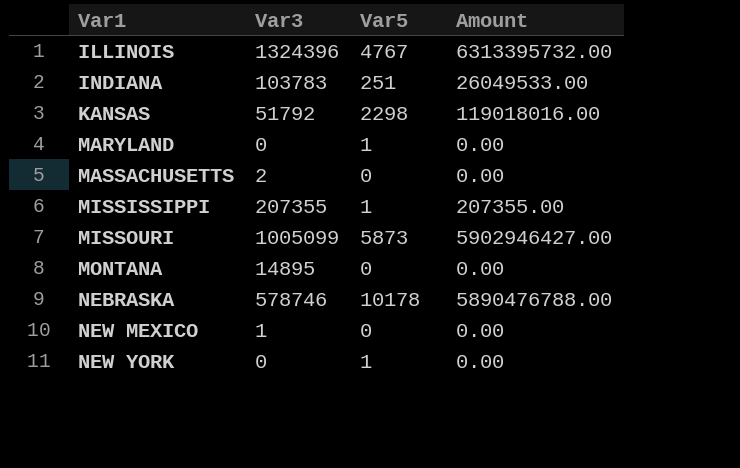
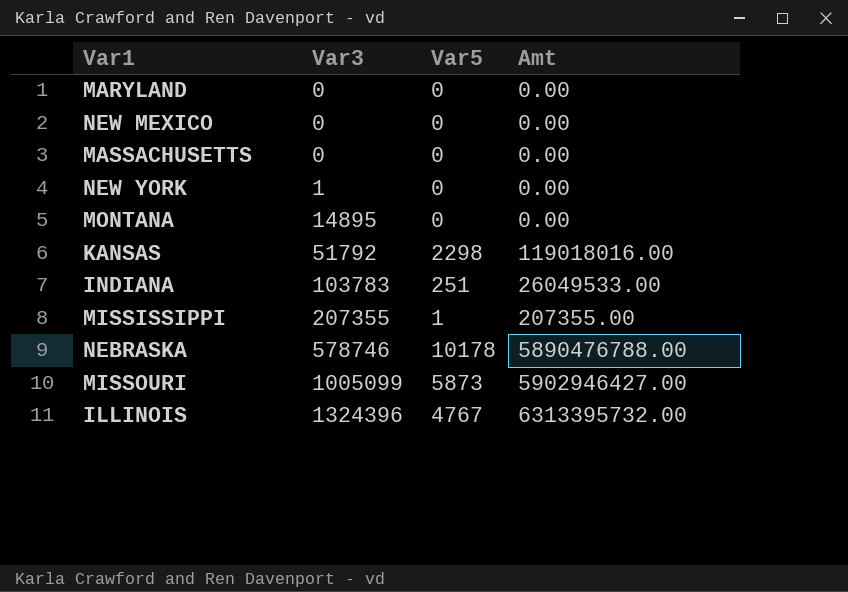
row order: Var1 ascending -> Var3 ascending
column name: Amount -> Amt
MARYLAND | Var5: 1 -> 0
NEW MEXICO | Var3: 1 -> 0
MASSACHUSETTS | Var3: 2 -> 0
NEW YORK | Var3: 0 -> 1
NEW YORK | Var5: 1 -> 0

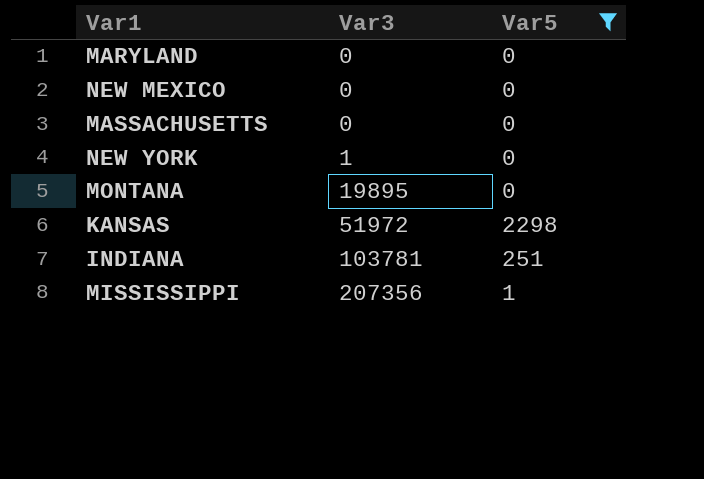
filter: none -> Var5 <= 2298
column Amt | formula: [Var3] * [Var5] -> none
MONTANA | Var3: 14895 -> 19895
KANSAS | Var3: 51792 -> 51972
INDIANA | Var3: 103783 -> 103781
MISSISSIPPI | Var3: 207355 -> 207356

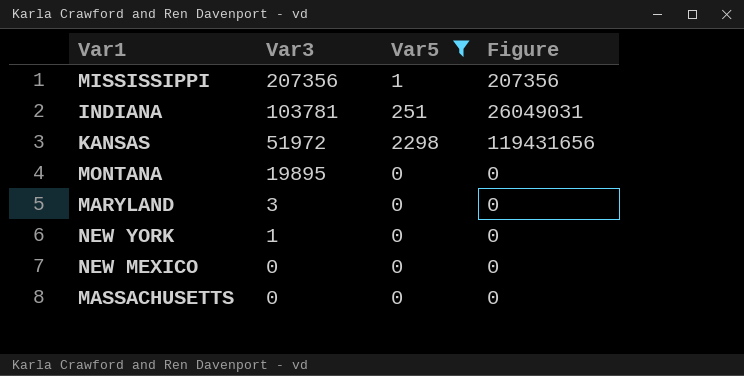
row order: Var3 ascending -> Var3 descending
column Figure | formula: none -> [Var3] * [Var5]
MARYLAND | Var3: 0 -> 3

